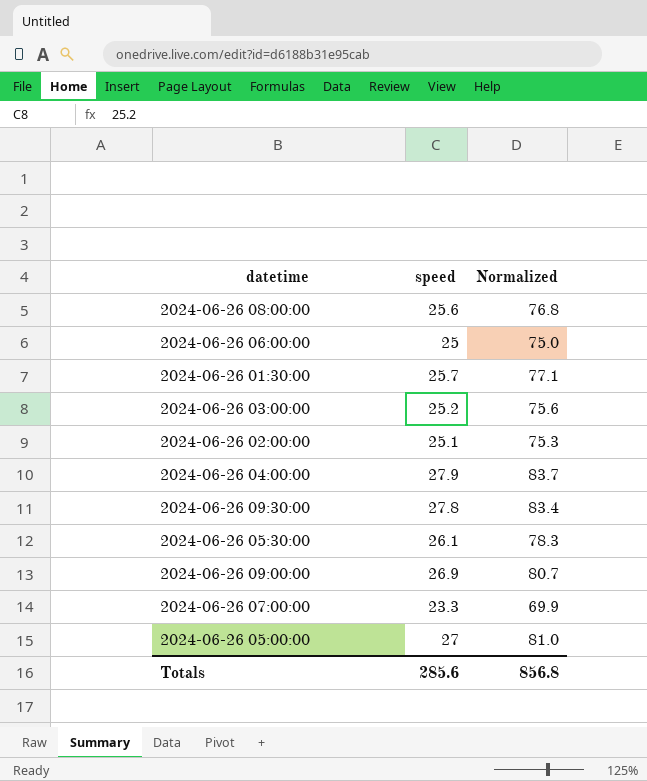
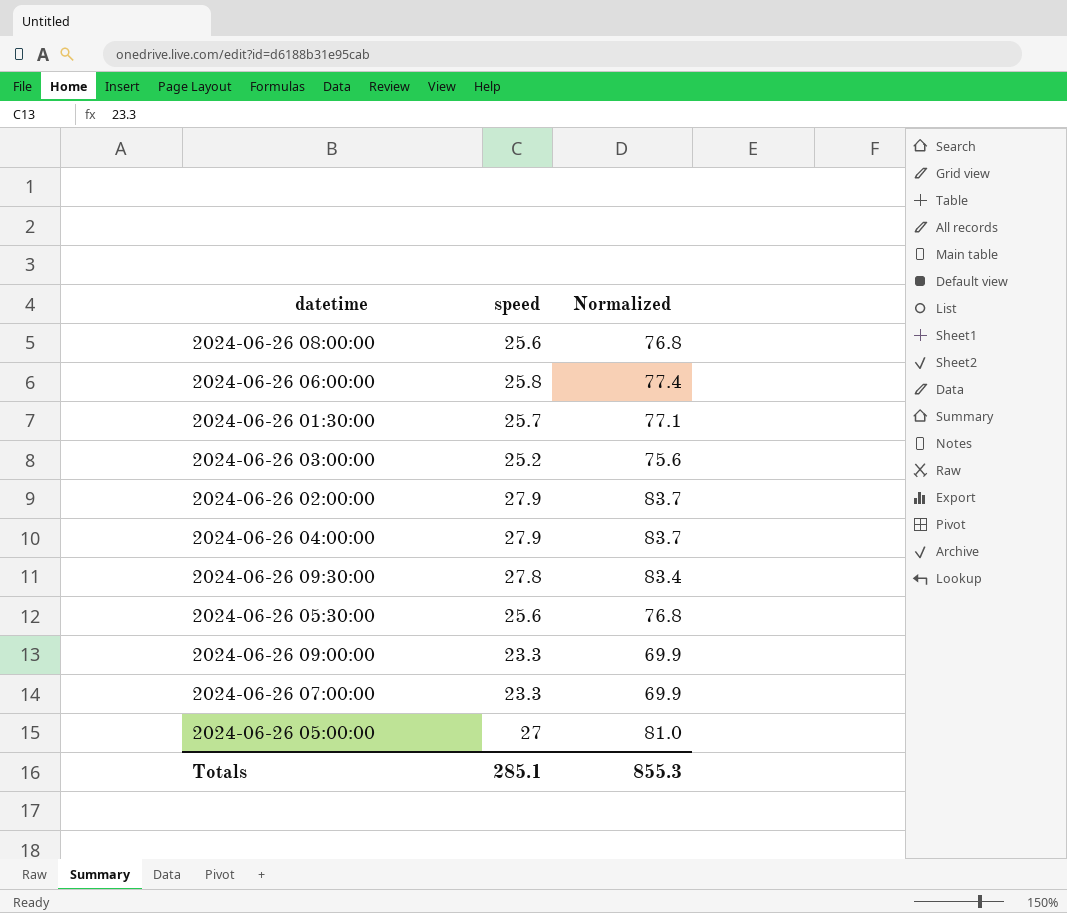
2024-06-26 06:00:00 | speed: 25 -> 25.8
2024-06-26 06:00:00 | Normalized: 75.0 -> 77.4
2024-06-26 02:00:00 | speed: 25.1 -> 27.9
2024-06-26 02:00:00 | Normalized: 75.3 -> 83.7
2024-06-26 05:30:00 | speed: 26.1 -> 25.6
2024-06-26 05:30:00 | Normalized: 78.3 -> 76.8
2024-06-26 09:00:00 | speed: 26.9 -> 23.3
2024-06-26 09:00:00 | Normalized: 80.7 -> 69.9
Totals | speed: 285.6 -> 285.1
Totals | Normalized: 856.8 -> 855.3

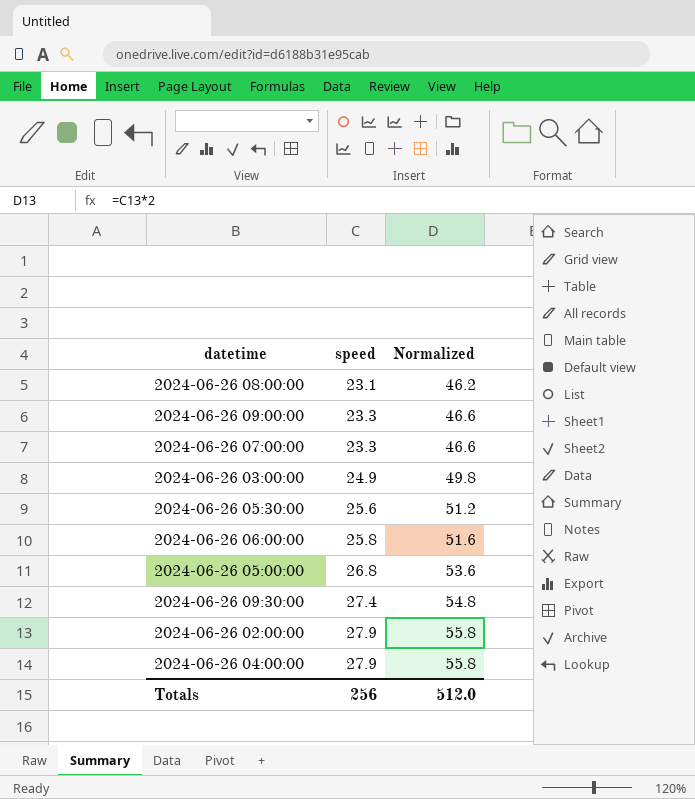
row order: none -> speed ascending
column Normalized | formula: [speed] * 3 -> [speed] * 2
row 2024-06-26 01:30:00: 25.7 | 77.1 -> none
2024-06-26 08:00:00 | speed: 25.6 -> 23.1
2024-06-26 03:00:00 | speed: 25.2 -> 24.9
2024-06-26 05:00:00 | speed: 27 -> 26.8
2024-06-26 09:30:00 | speed: 27.8 -> 27.4
Totals | speed: 285.1 -> 256
Totals | Normalized: 855.3 -> 512.0

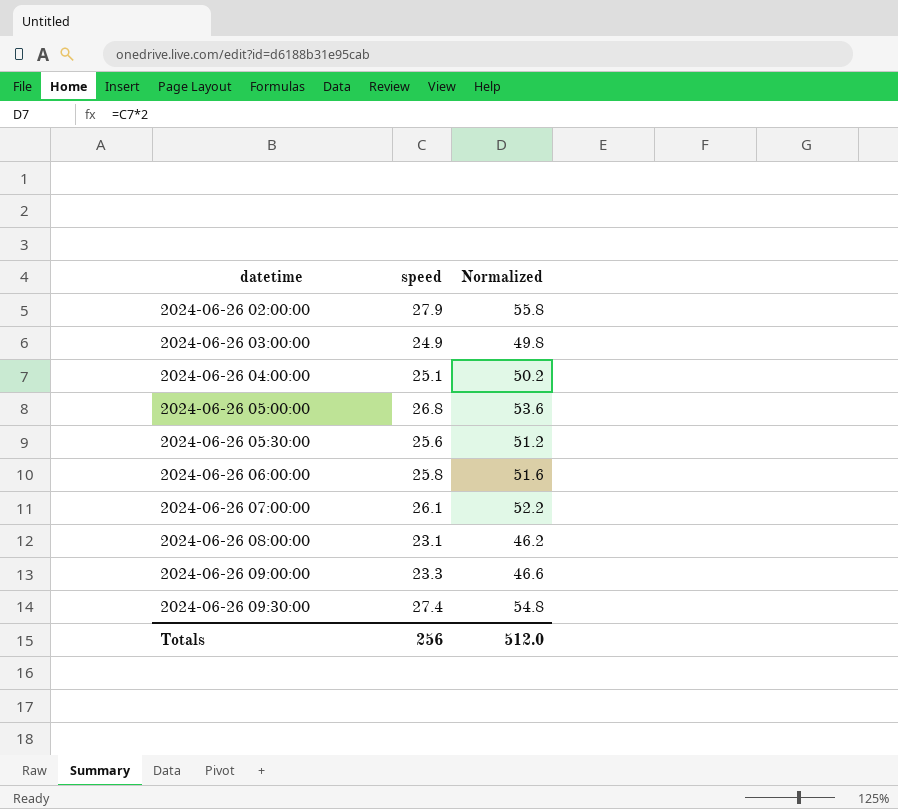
row order: speed ascending -> datetime ascending
2024-06-26 04:00:00 | speed: 27.9 -> 25.1
2024-06-26 04:00:00 | Normalized: 55.8 -> 50.2
2024-06-26 07:00:00 | speed: 23.3 -> 26.1
2024-06-26 07:00:00 | Normalized: 46.6 -> 52.2

